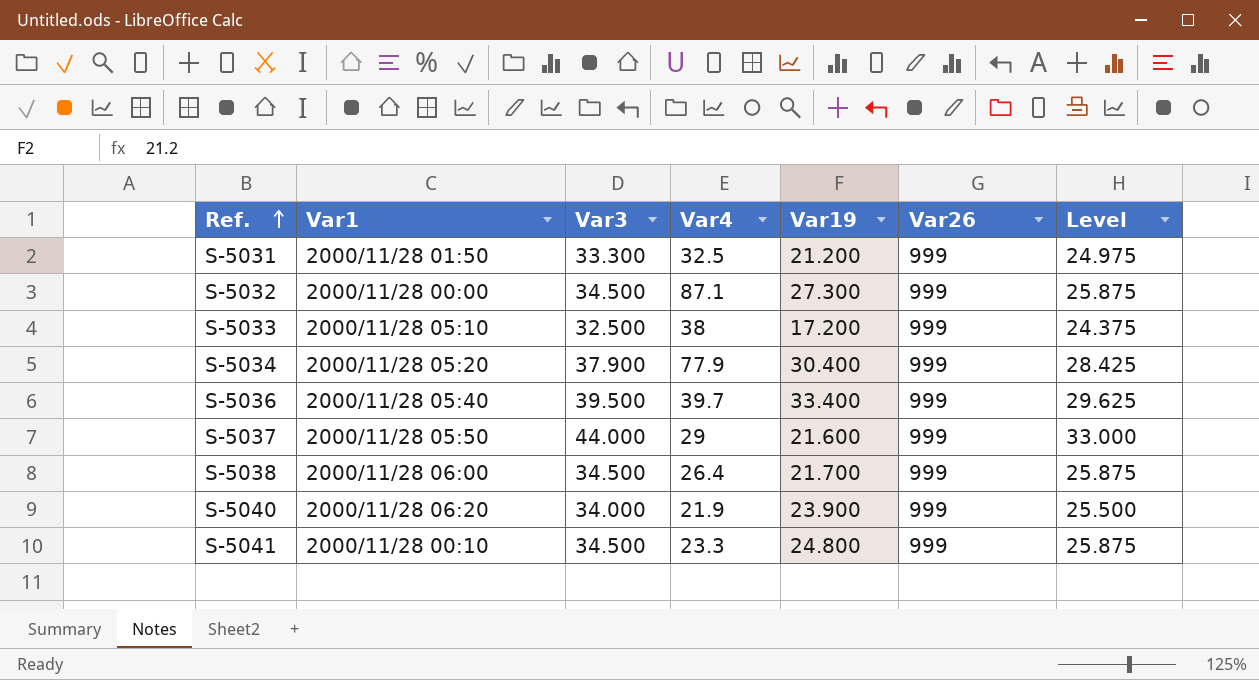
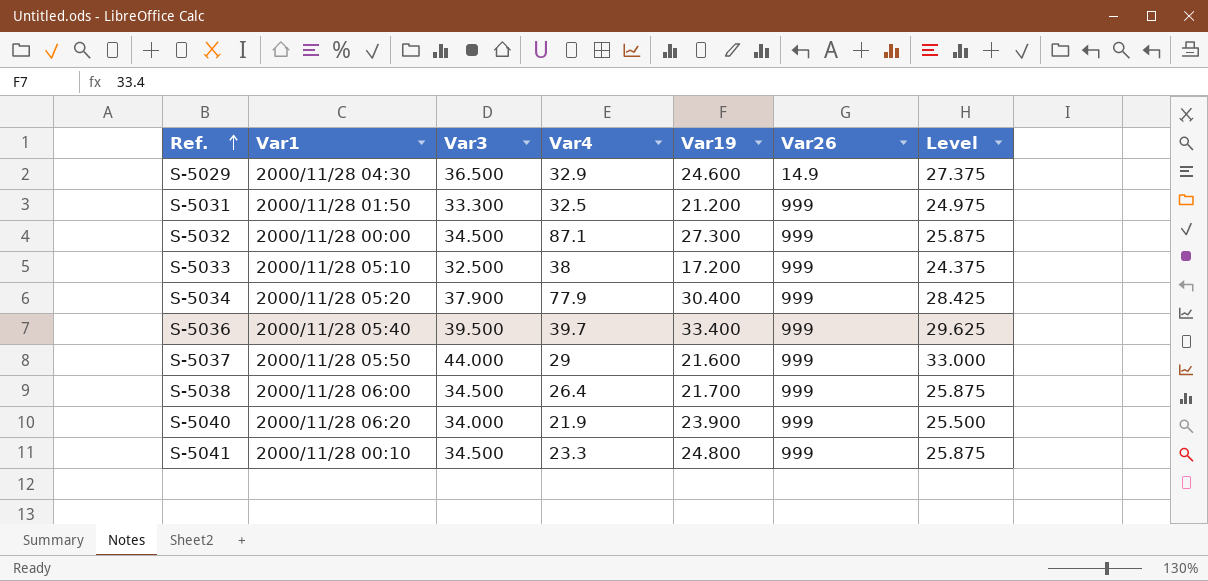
row S-5029: none -> 2000/11/28 04:30 | 36.500 | 32.9 | 24.600 | 14.9 | 27.375

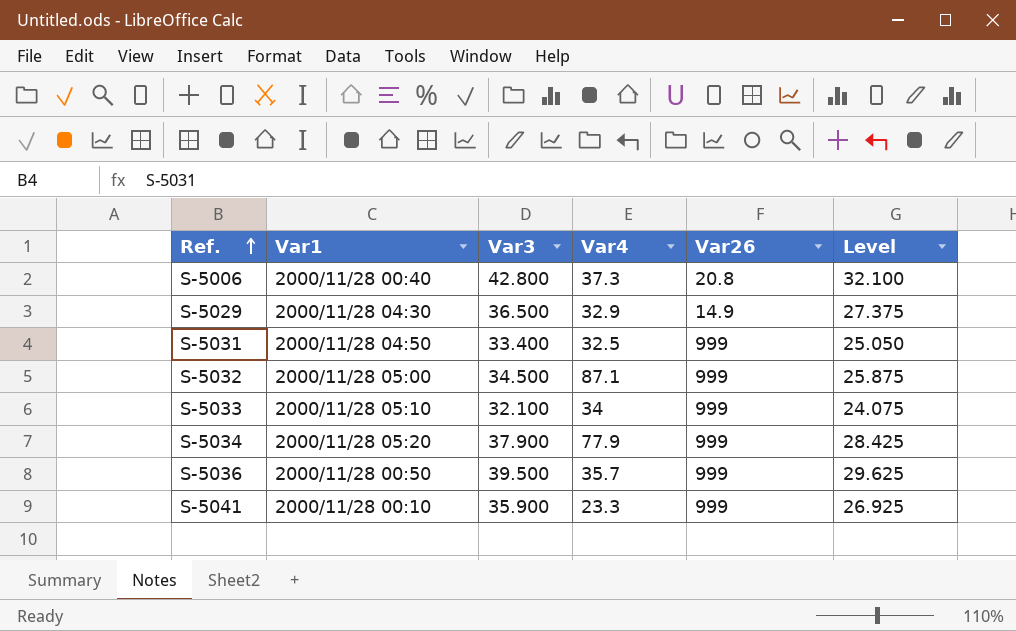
column Var19 | position: 5 -> none
row S-5037: 2000/11/28 05:50 | 44.000 | 29 | 21.600 | 999 | 33.000 -> none
row S-5038: 2000/11/28 06:00 | 34.500 | 26.4 | 21.700 | 999 | 25.875 -> none
row S-5040: 2000/11/28 06:20 | 34.000 | 21.9 | 23.900 | 999 | 25.500 -> none
row S-5006: none -> 2000/11/28 00:40 | 42.800 | 37.3 | 20.8 | 32.100
S-5031 | Var1: 2000/11/28 01:50 -> 2000/11/28 04:50
S-5031 | Var3: 33.300 -> 33.400
S-5031 | Level: 24.975 -> 25.050
S-5032 | Var1: 2000/11/28 00:00 -> 2000/11/28 05:00
S-5033 | Var3: 32.500 -> 32.100
S-5033 | Var4: 38 -> 34
S-5033 | Level: 24.375 -> 24.075
S-5036 | Var1: 2000/11/28 05:40 -> 2000/11/28 00:50
S-5036 | Var4: 39.7 -> 35.7
S-5041 | Var3: 34.500 -> 35.900
S-5041 | Level: 25.875 -> 26.925

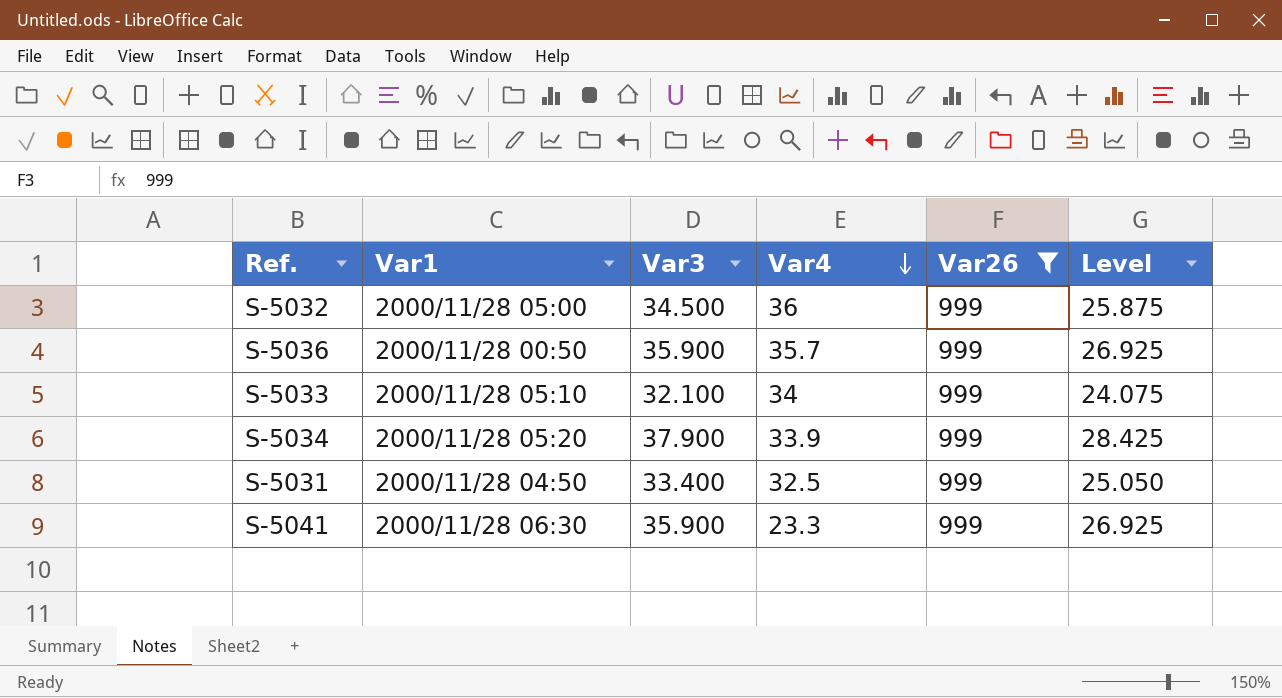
filter: none -> Var26 = 999
row order: Ref. ascending -> Var4 descending
S-5032 | Var4: 87.1 -> 36
S-5036 | Var3: 39.500 -> 35.900
S-5036 | Level: 29.625 -> 26.925
S-5034 | Var4: 77.9 -> 33.9
S-5041 | Var1: 2000/11/28 00:10 -> 2000/11/28 06:30

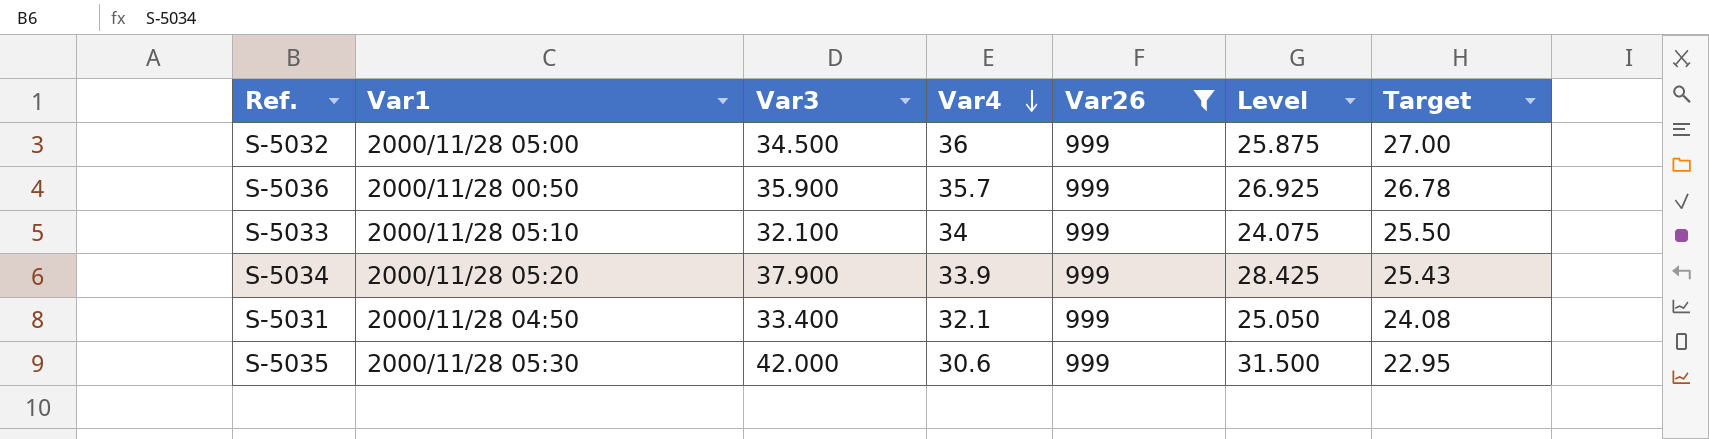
column Target | formula: none -> [Var4] * 0.75
row S-5041: 2000/11/28 06:30 | 35.900 | 23.3 | 999 | 26.925 -> none
S-5031 | Var4: 32.5 -> 32.1
row S-5035: none -> 2000/11/28 05:30 | 42.000 | 30.6 | 999 | 31.500 | 22.95

